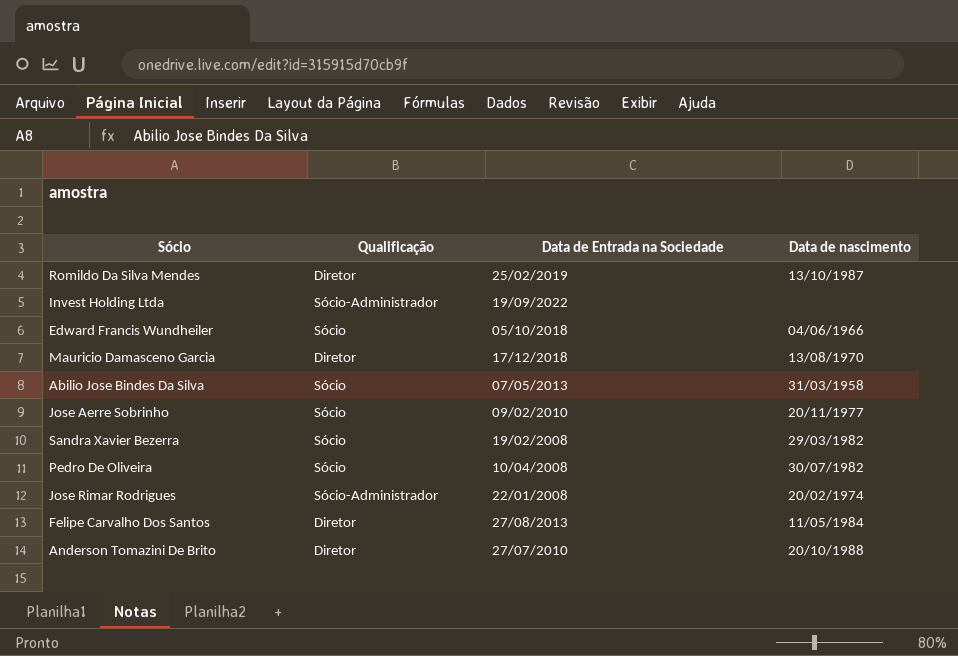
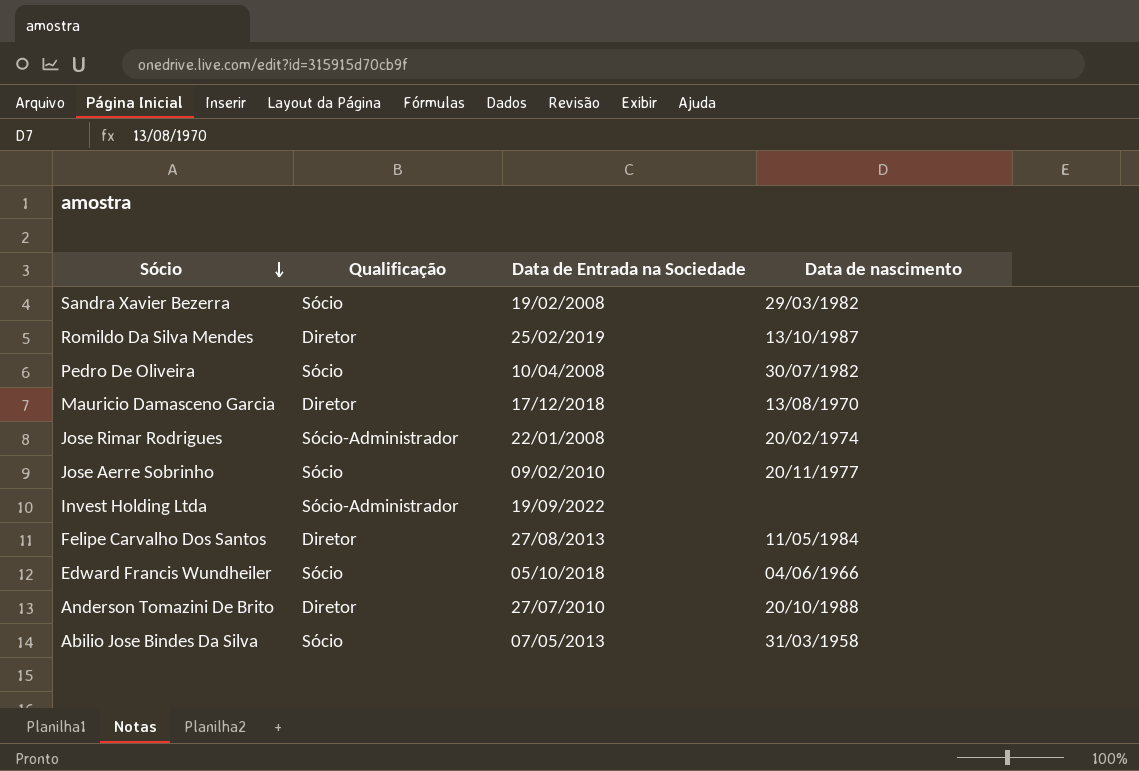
row order: none -> Sócio descending

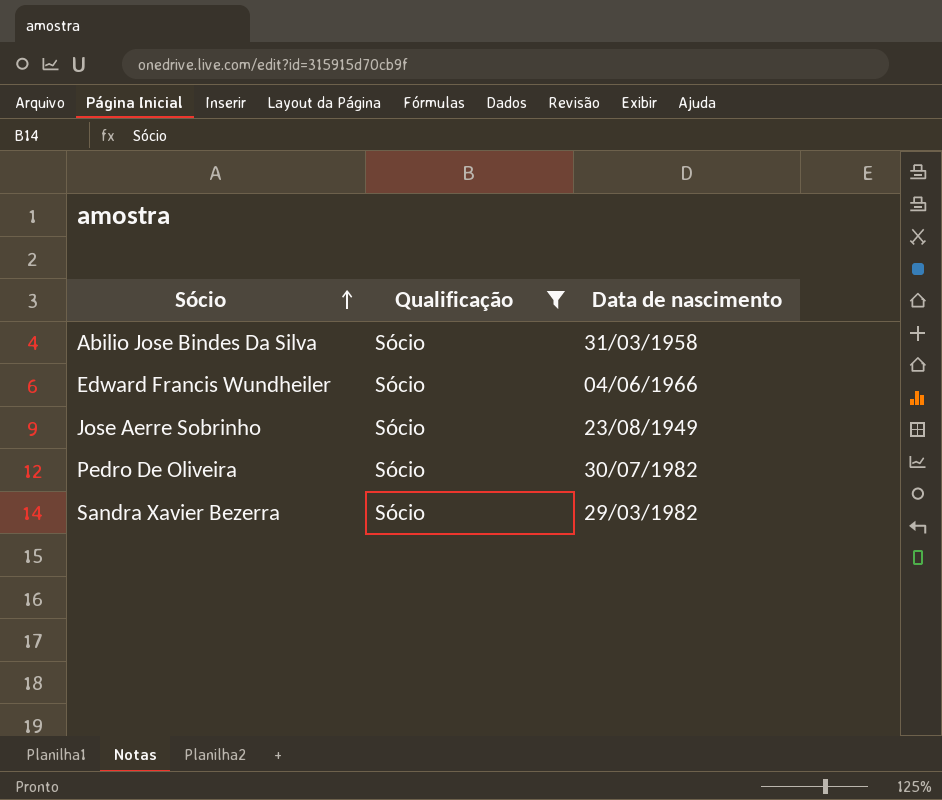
filter: none -> Qualificação = Sócio
row order: Sócio descending -> Sócio ascending
column Data de Entrada na Sociedade | position: 3 -> none
Jose Aerre Sobrinho | Data de nascimento: 20/11/1977 -> 23/08/1949

